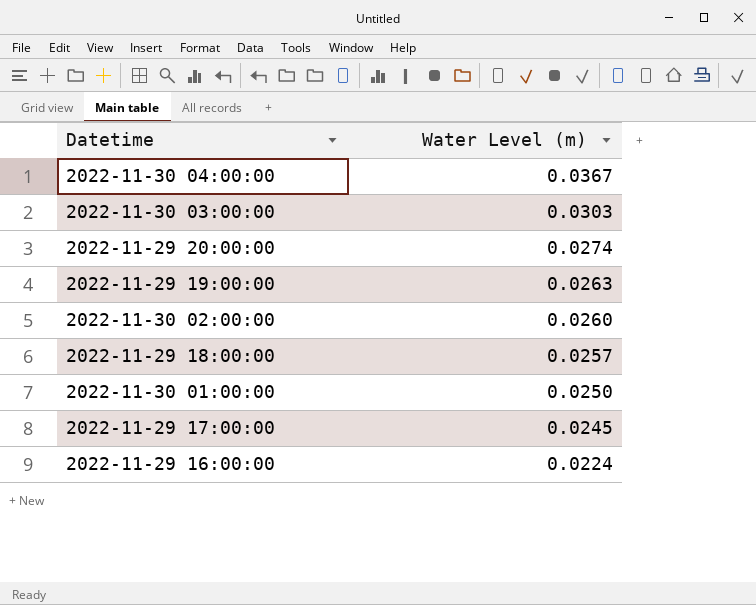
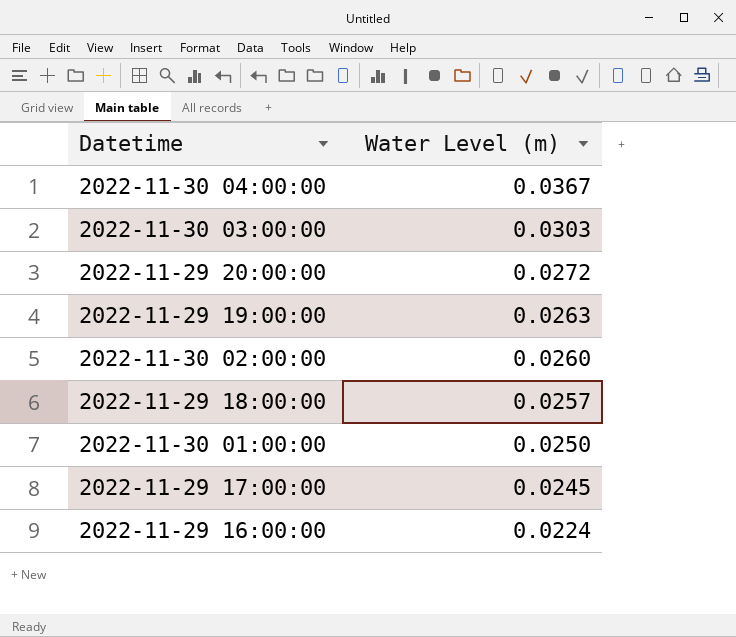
2022-11-29 20:00:00 | Water Level (m): 0.0274 -> 0.0272

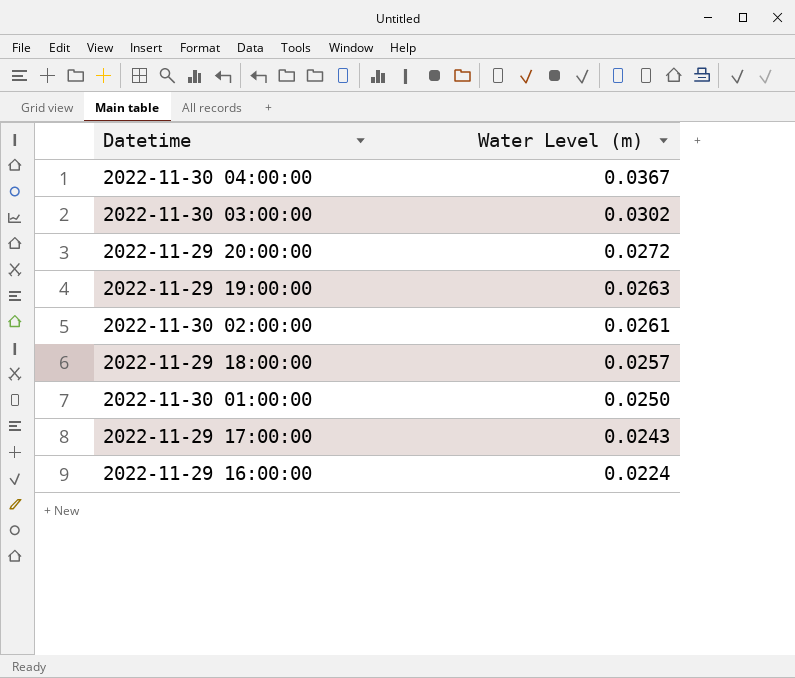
2022-11-30 03:00:00 | Water Level (m): 0.0303 -> 0.0302
2022-11-30 02:00:00 | Water Level (m): 0.0260 -> 0.0261
2022-11-29 17:00:00 | Water Level (m): 0.0245 -> 0.0243

